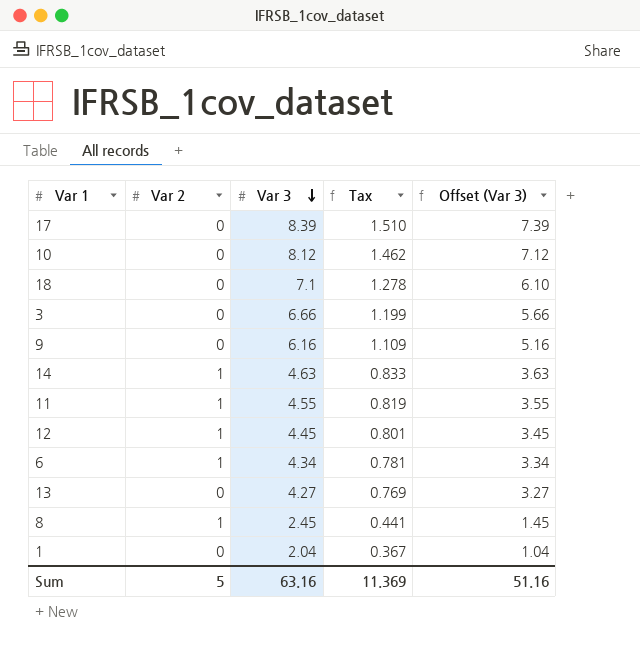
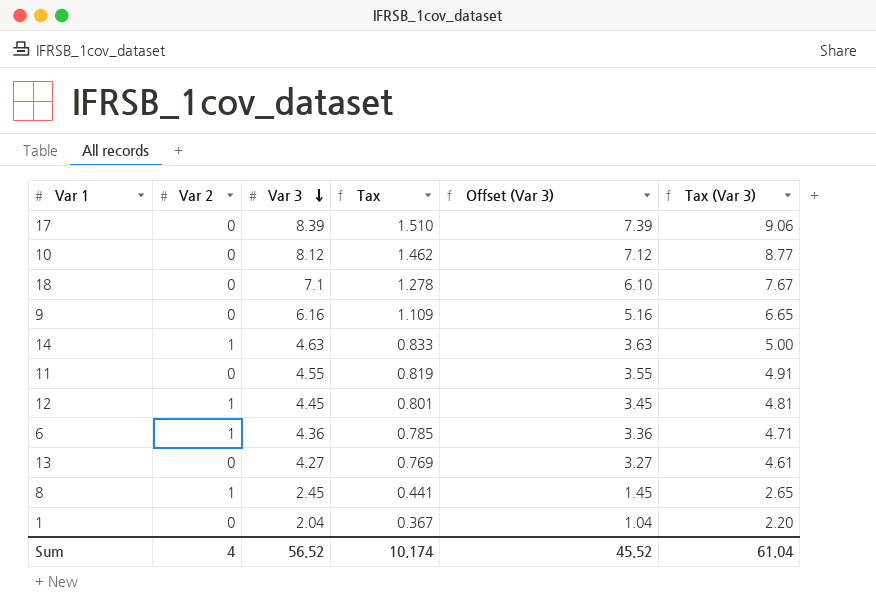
column Tax (Var 3) | formula: none -> [Var 3] * 1.08
row 3: 0 | 6.66 | 1.199 | 5.66 -> none
11 | Var 2: 1 -> 0
6 | Var 3: 4.34 -> 4.36
6 | Tax: 0.781 -> 0.785
6 | Offset (Var 3): 3.34 -> 3.36
Sum | Var 2: 5 -> 4
Sum | Var 3: 63.16 -> 56.52
Sum | Tax: 11.369 -> 10.174
Sum | Offset (Var 3): 51.16 -> 45.52

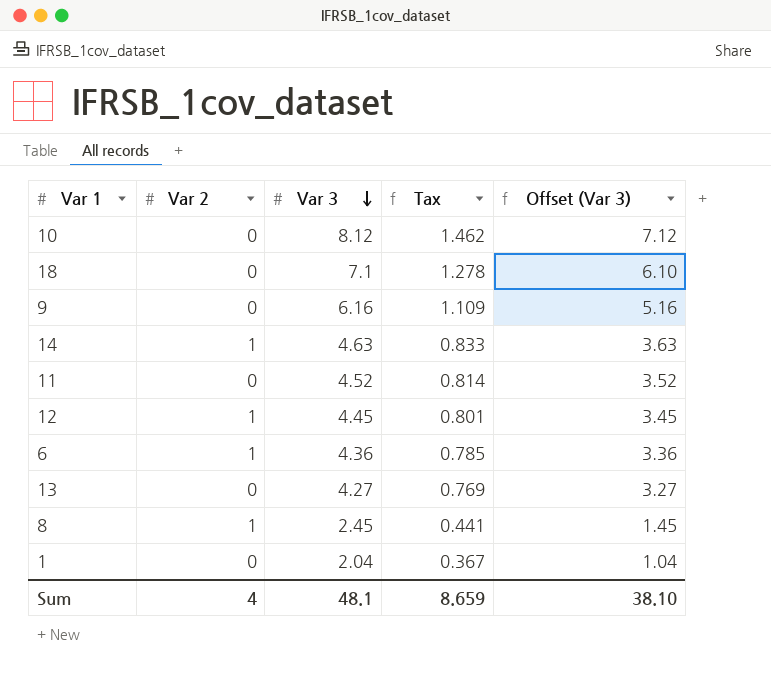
column Tax (Var 3) | formula: [Var 3] * 1.08 -> none
row 17: 0 | 8.39 | 1.510 | 7.39 | 9.06 -> none
11 | Var 3: 4.55 -> 4.52
11 | Tax: 0.819 -> 0.814
11 | Offset (Var 3): 3.55 -> 3.52
Sum | Var 3: 56.52 -> 48.1
Sum | Tax: 10.174 -> 8.659
Sum | Offset (Var 3): 45.52 -> 38.10

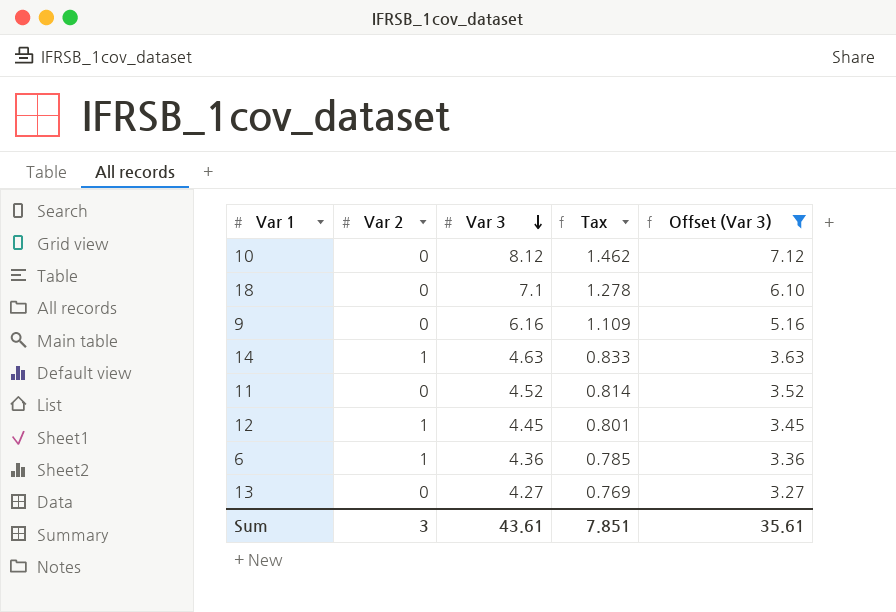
filter: none -> Offset (Var 3) >= 3.27
Sum | Var 2: 4 -> 3
Sum | Var 3: 48.1 -> 43.61
Sum | Tax: 8.659 -> 7.851
Sum | Offset (Var 3): 38.10 -> 35.61

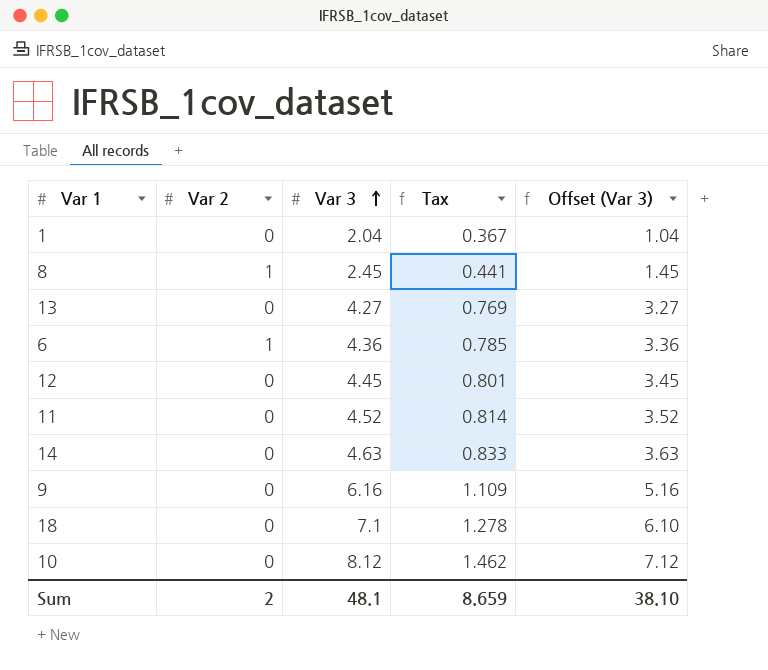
filter: Offset (Var 3) >= 3.27 -> none
row order: Var 3 descending -> Var 3 ascending
12 | Var 2: 1 -> 0
14 | Var 2: 1 -> 0
Sum | Var 2: 3 -> 2
Sum | Var 3: 43.61 -> 48.1
Sum | Tax: 7.851 -> 8.659
Sum | Offset (Var 3): 35.61 -> 38.10

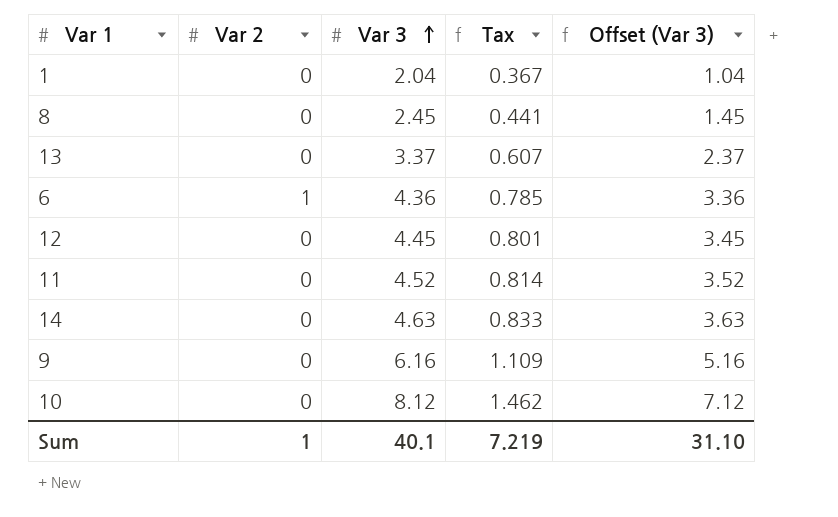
row 18: 0 | 7.1 | 1.278 | 6.10 -> none
8 | Var 2: 1 -> 0
13 | Var 3: 4.27 -> 3.37
13 | Tax: 0.769 -> 0.607
13 | Offset (Var 3): 3.27 -> 2.37
Sum | Var 2: 2 -> 1
Sum | Var 3: 48.1 -> 40.1
Sum | Tax: 8.659 -> 7.219
Sum | Offset (Var 3): 38.10 -> 31.10

